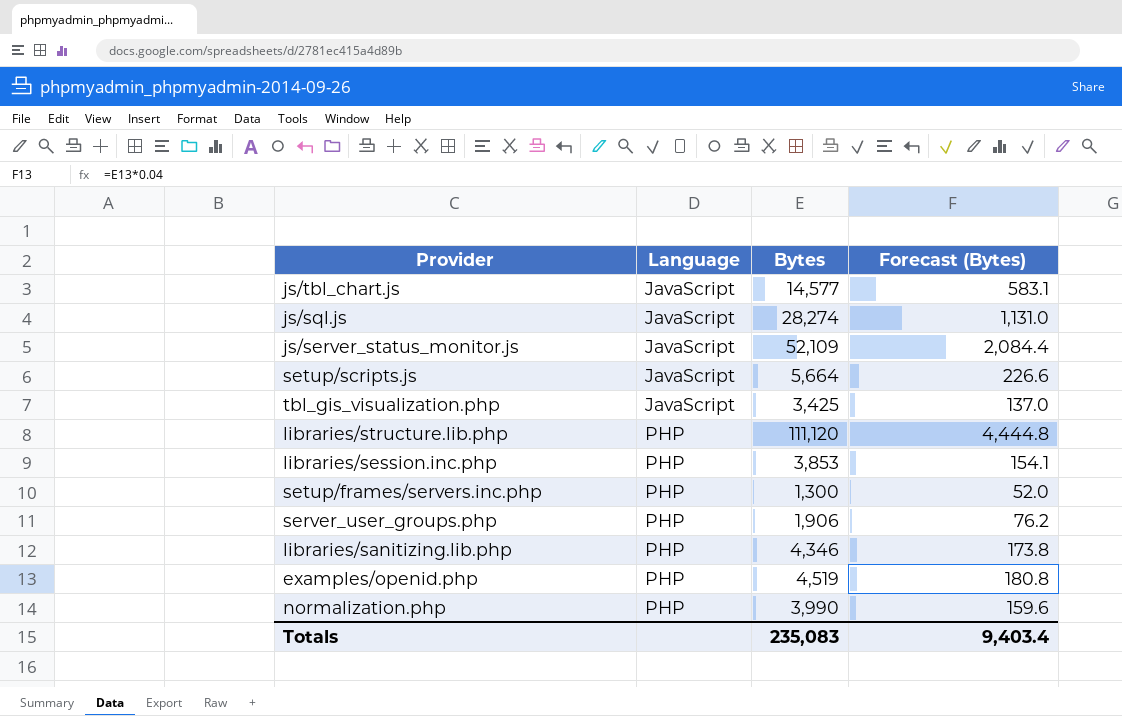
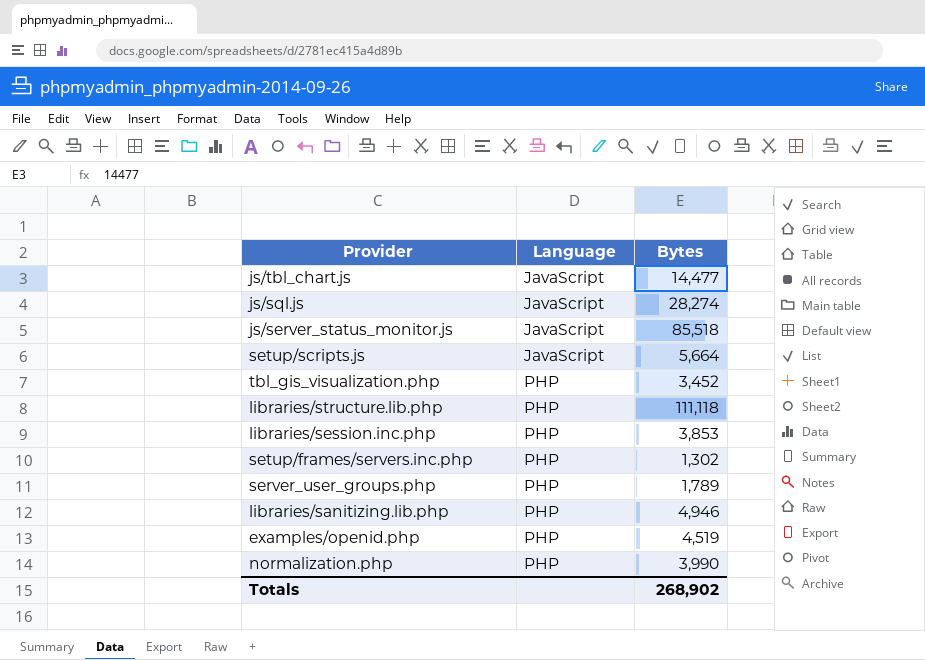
column Forecast (Bytes) | formula: [Bytes] * 0.04 -> none
js/tbl_chart.js | Bytes: 14,577 -> 14,477
js/server_status_monitor.js | Bytes: 52,109 -> 85,518
tbl_gis_visualization.php | Language: JavaScript -> PHP
tbl_gis_visualization.php | Bytes: 3,425 -> 3,452
libraries/structure.lib.php | Bytes: 111,120 -> 111,118
setup/frames/servers.inc.php | Bytes: 1,300 -> 1,302
server_user_groups.php | Bytes: 1,906 -> 1,789
libraries/sanitizing.lib.php | Bytes: 4,346 -> 4,946
Totals | Bytes: 235,083 -> 268,902

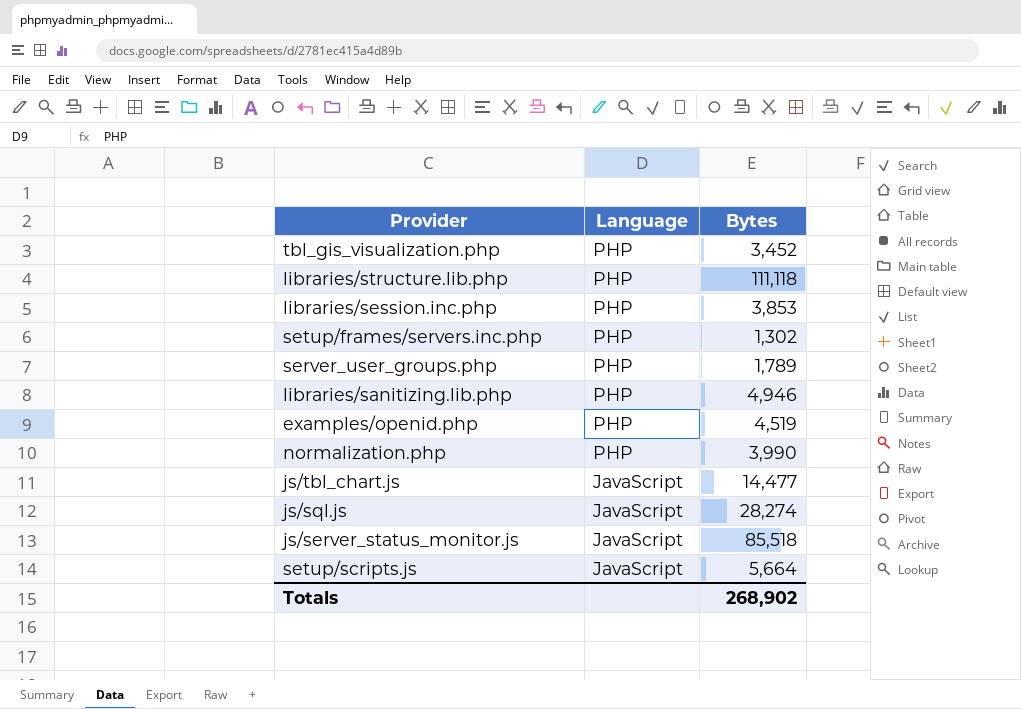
row order: Language ascending -> Language descending

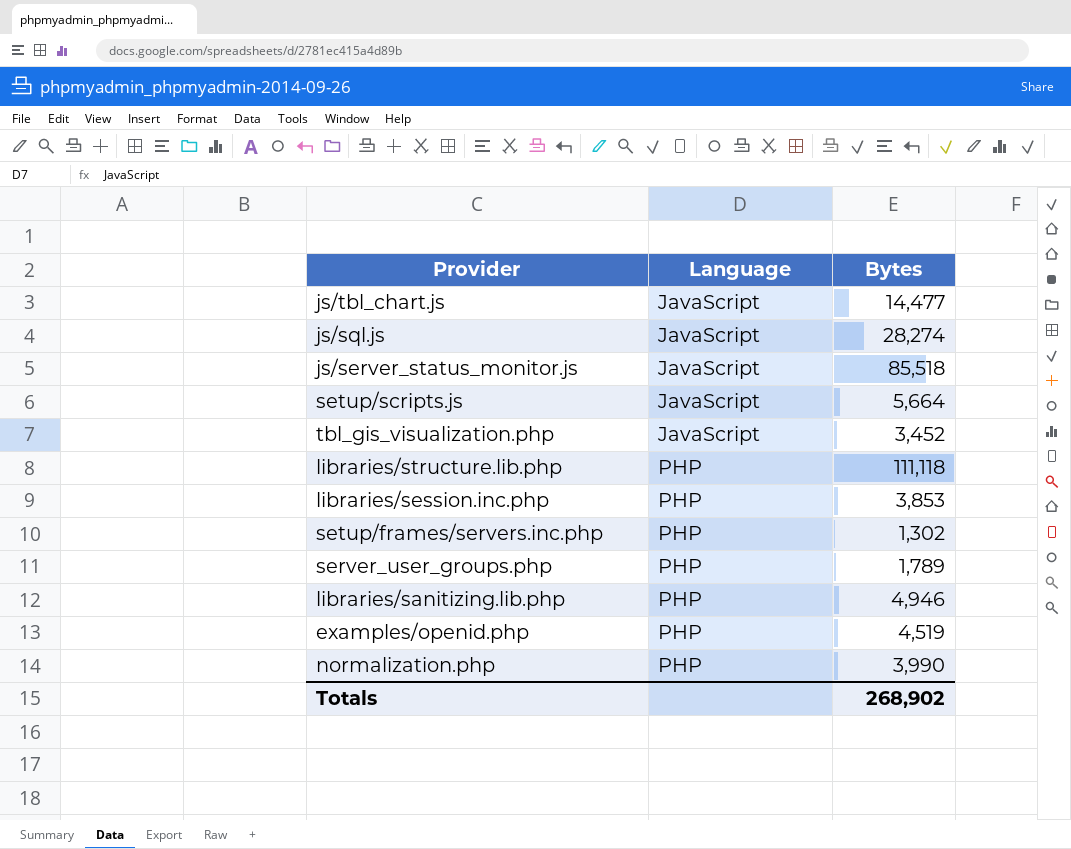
row order: Language descending -> Language ascending
tbl_gis_visualization.php | Language: PHP -> JavaScript

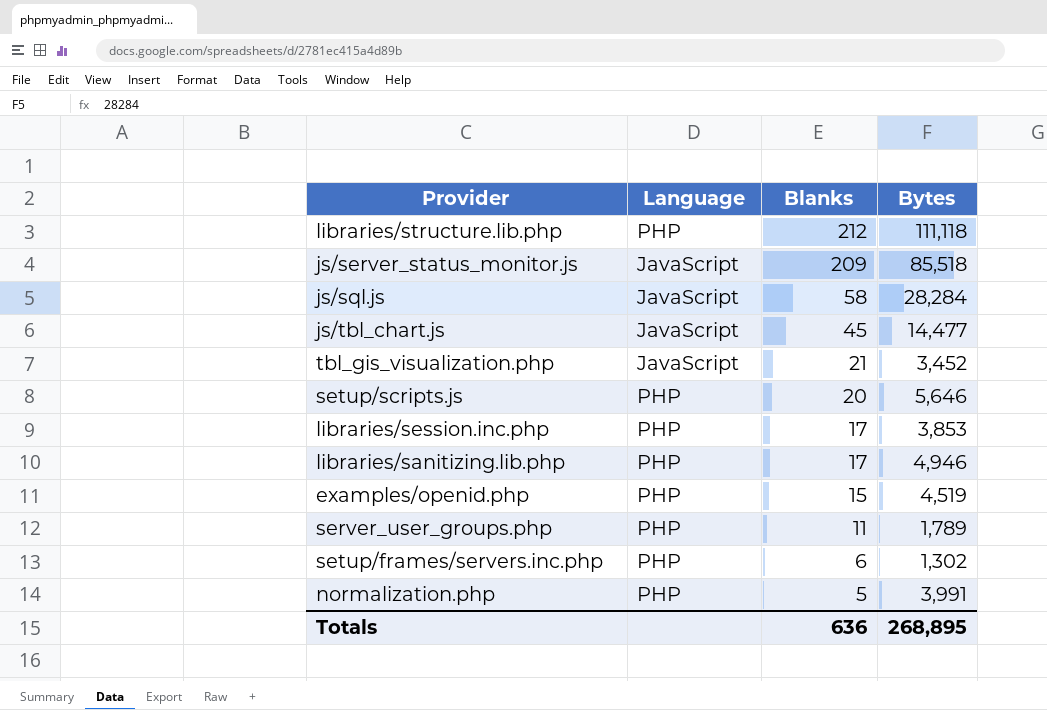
row order: Language ascending -> Blanks descending
column Blanks | position: none -> 3
js/sql.js | Bytes: 28,274 -> 28,284
setup/scripts.js | Language: JavaScript -> PHP
setup/scripts.js | Bytes: 5,664 -> 5,646
normalization.php | Bytes: 3,990 -> 3,991
Totals | Bytes: 268,902 -> 268,895

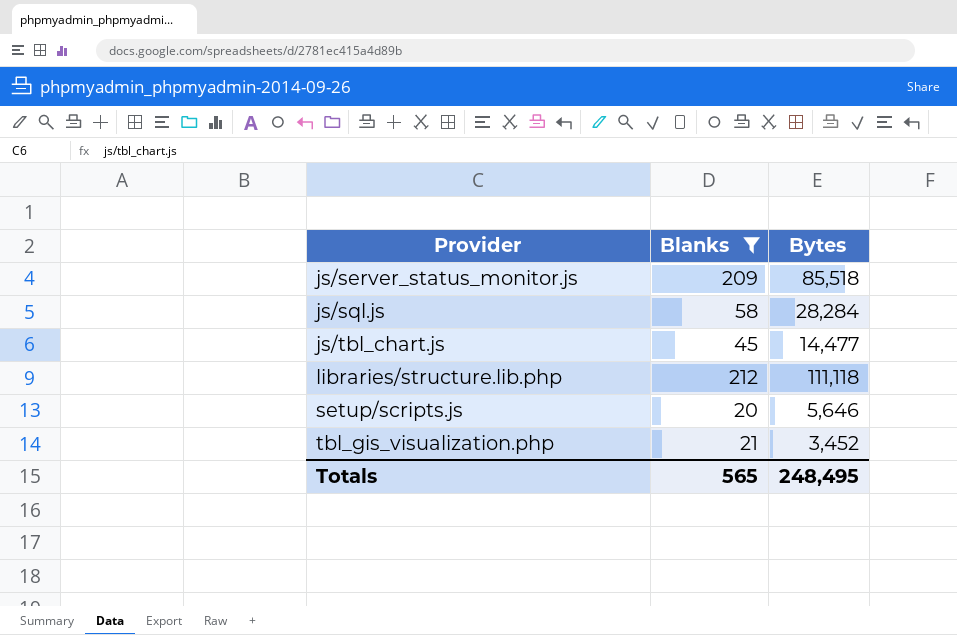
filter: none -> Blanks >= 20
row order: Blanks descending -> Provider ascending
column Language | position: 2 -> none
Totals | Blanks: 636 -> 565
Totals | Bytes: 268,895 -> 248,495

